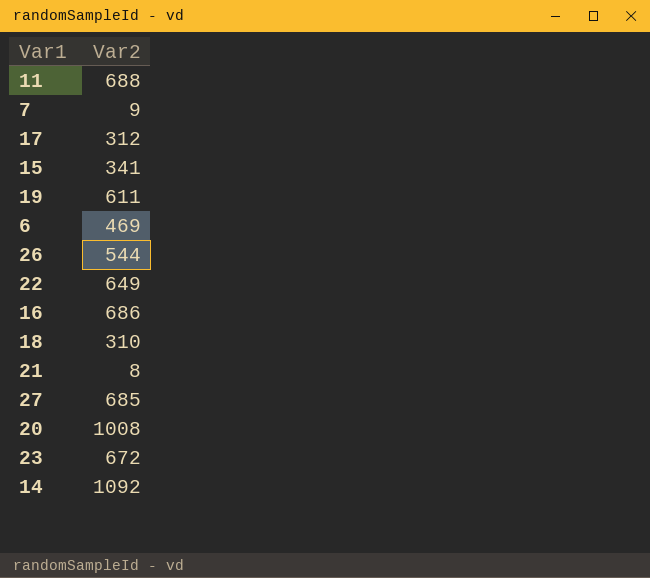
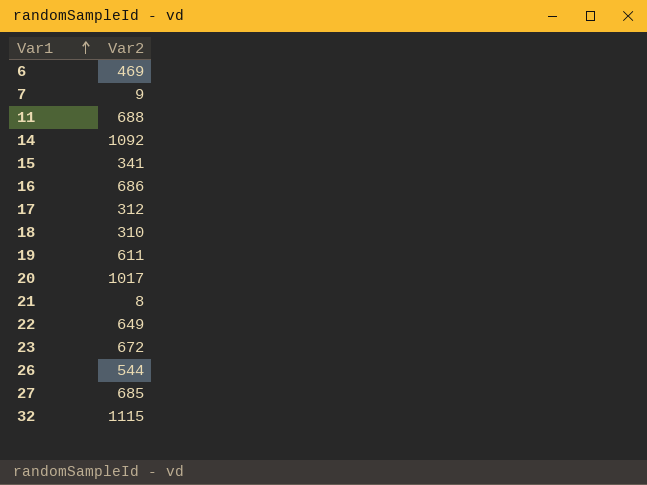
row order: none -> Var1 ascending
20 | Var2: 1008 -> 1017
row 32: none -> 1115

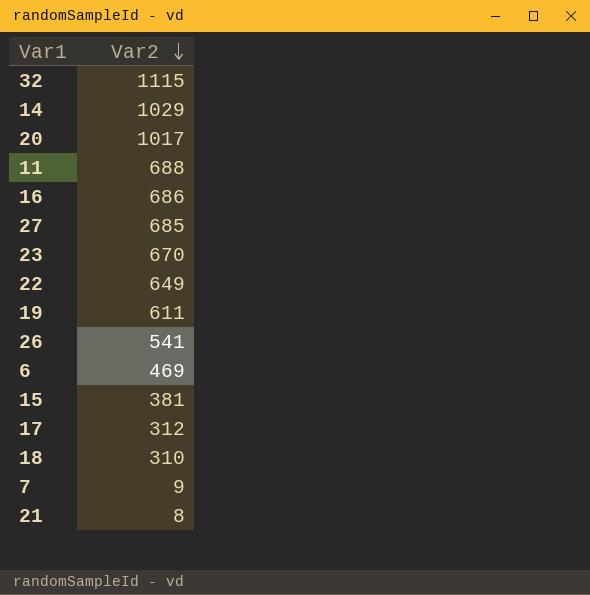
row order: Var1 ascending -> Var2 descending
14 | Var2: 1092 -> 1029
23 | Var2: 672 -> 670
26 | Var2: 544 -> 541
15 | Var2: 341 -> 381

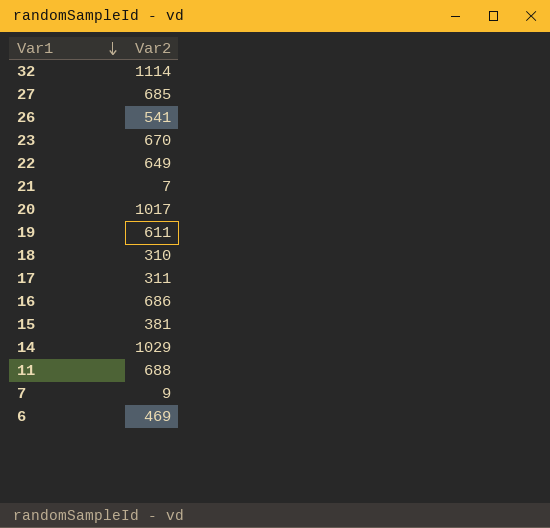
row order: Var2 descending -> Var1 descending
32 | Var2: 1115 -> 1114
21 | Var2: 8 -> 7
17 | Var2: 312 -> 311

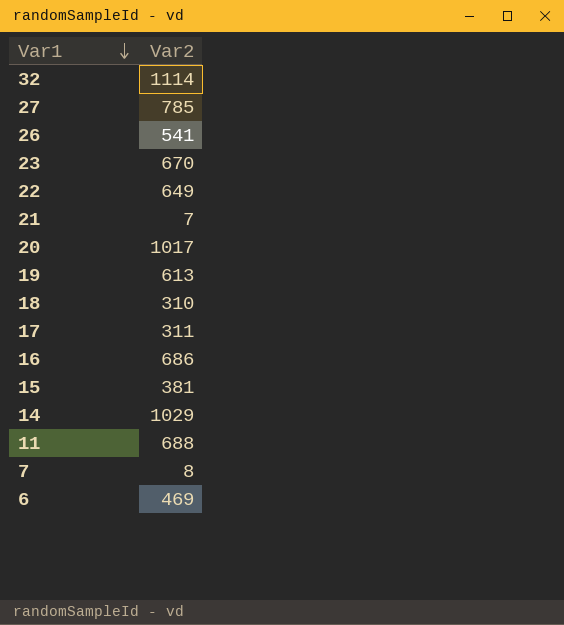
27 | Var2: 685 -> 785
19 | Var2: 611 -> 613
7 | Var2: 9 -> 8

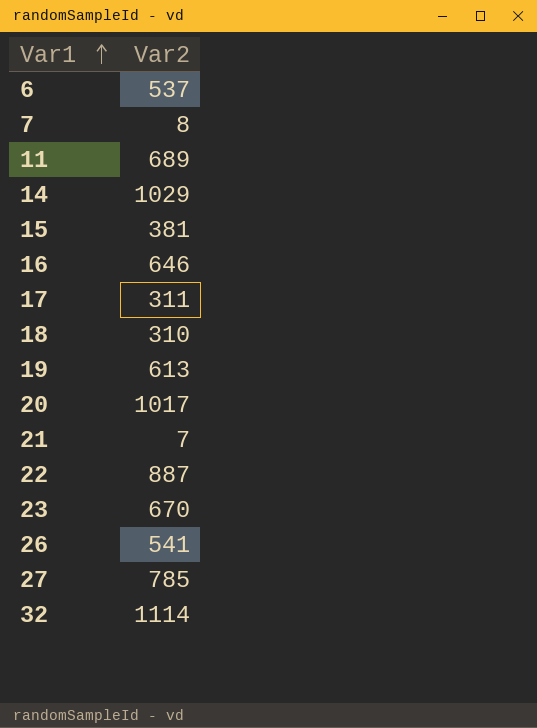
row order: Var1 descending -> Var1 ascending
6 | Var2: 469 -> 537
11 | Var2: 688 -> 689
16 | Var2: 686 -> 646
22 | Var2: 649 -> 887

